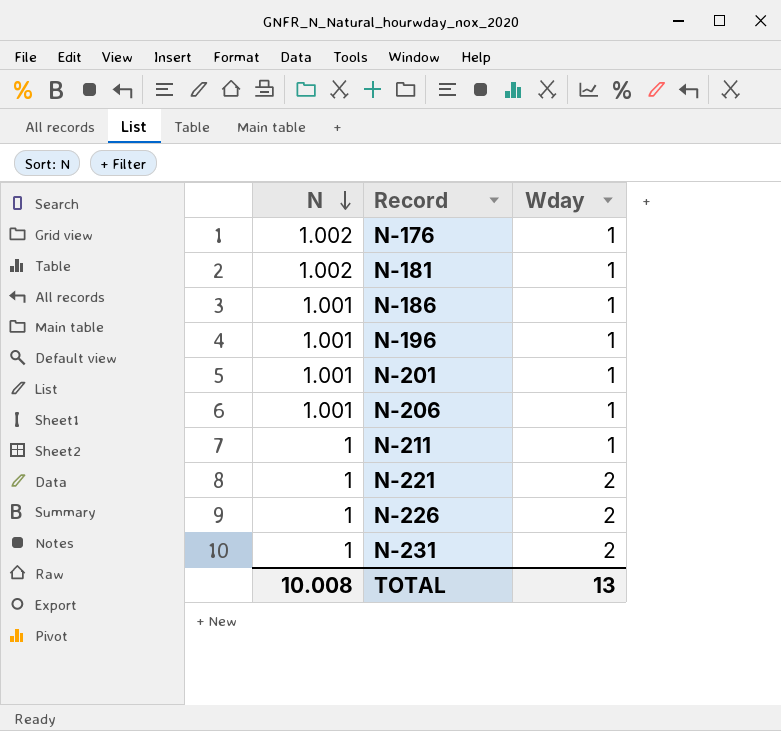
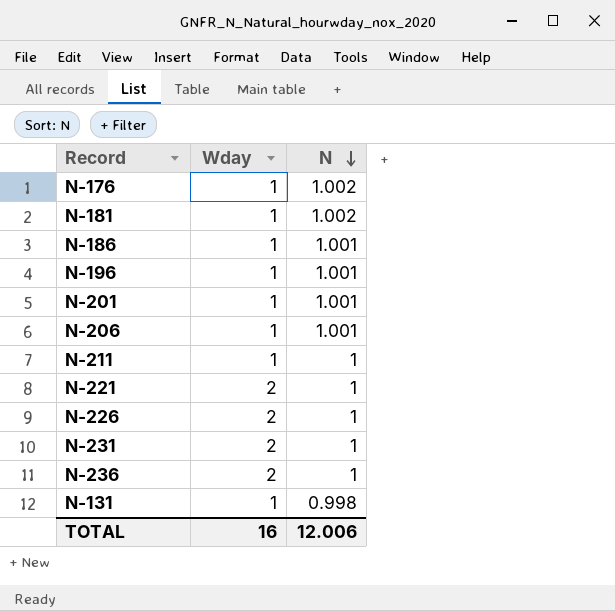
column N | position: 1 -> 3
row N-236: none -> 2 | 1
row N-131: none -> 1 | 0.998
TOTAL | Wday: 13 -> 16
TOTAL | N: 10.008 -> 12.006

